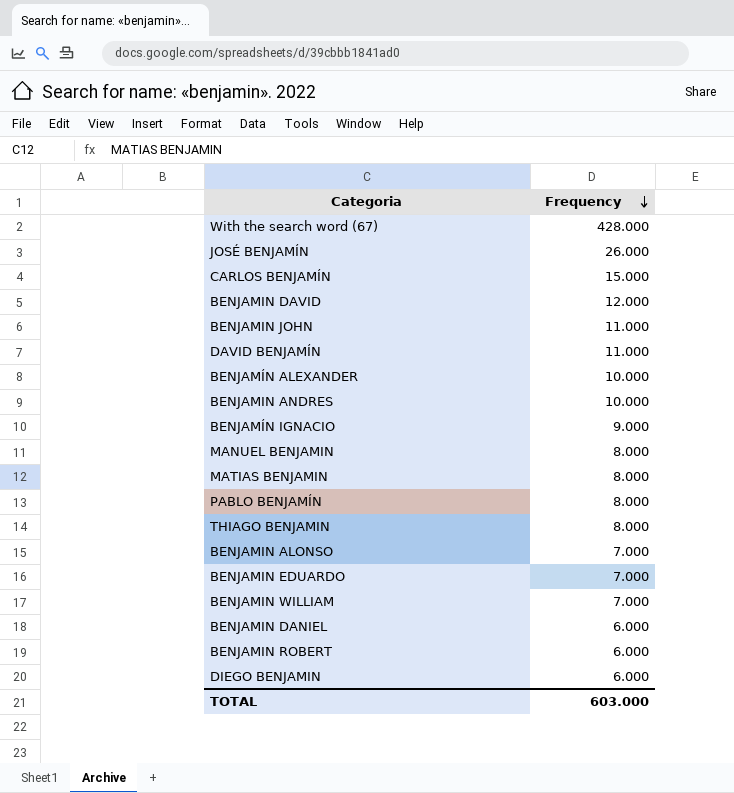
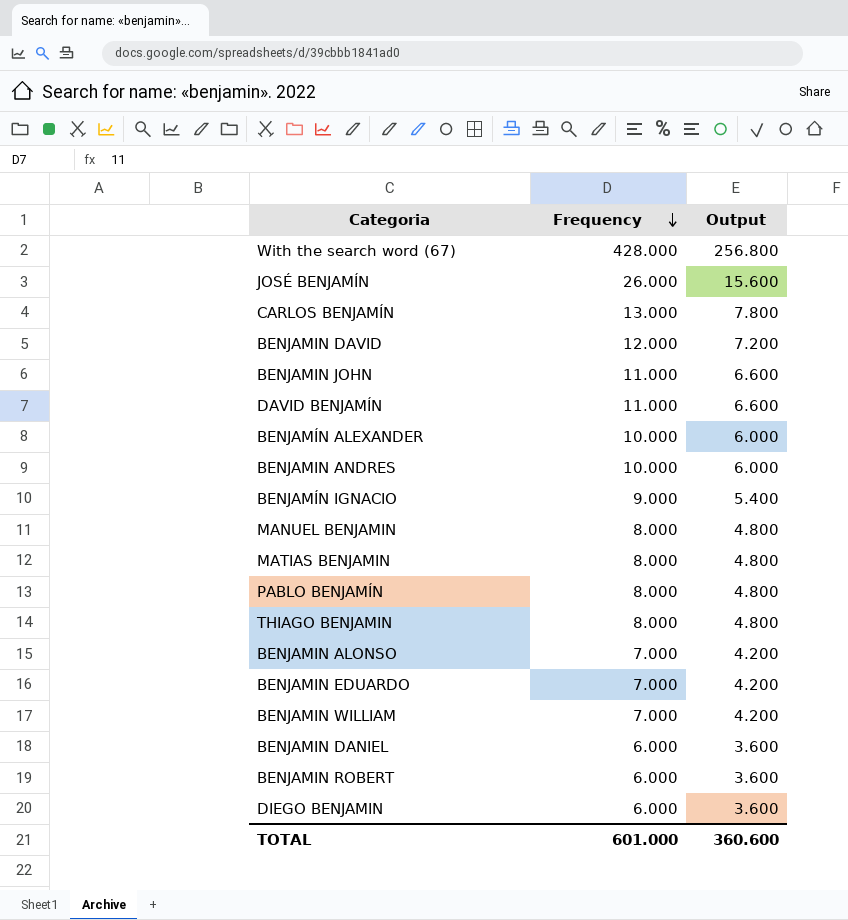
column Output | formula: none -> [Frequency] * 0.6
CARLOS BENJAMÍN | Frequency: 15.000 -> 13.000
TOTAL | Frequency: 603.000 -> 601.000

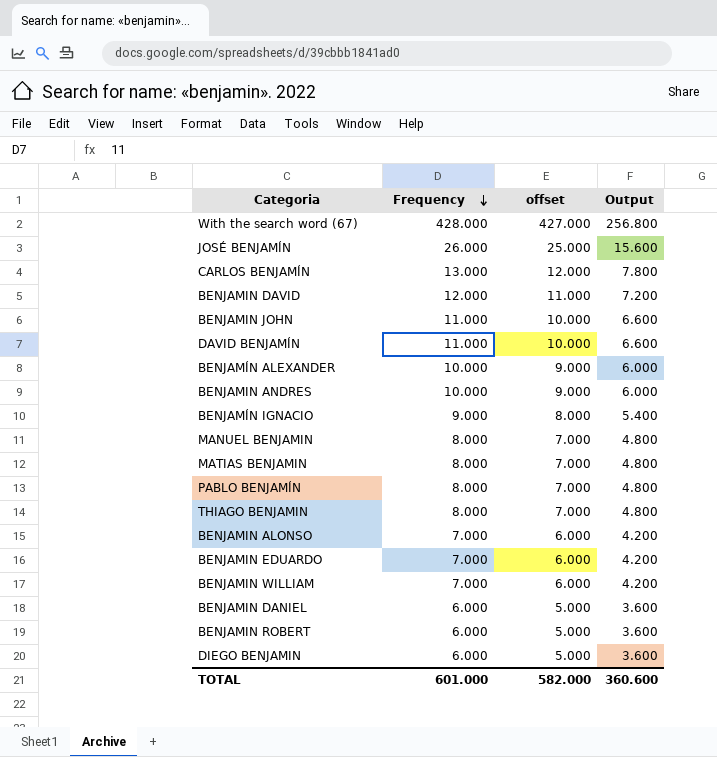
column offset | formula: none -> [Frequency] - 1

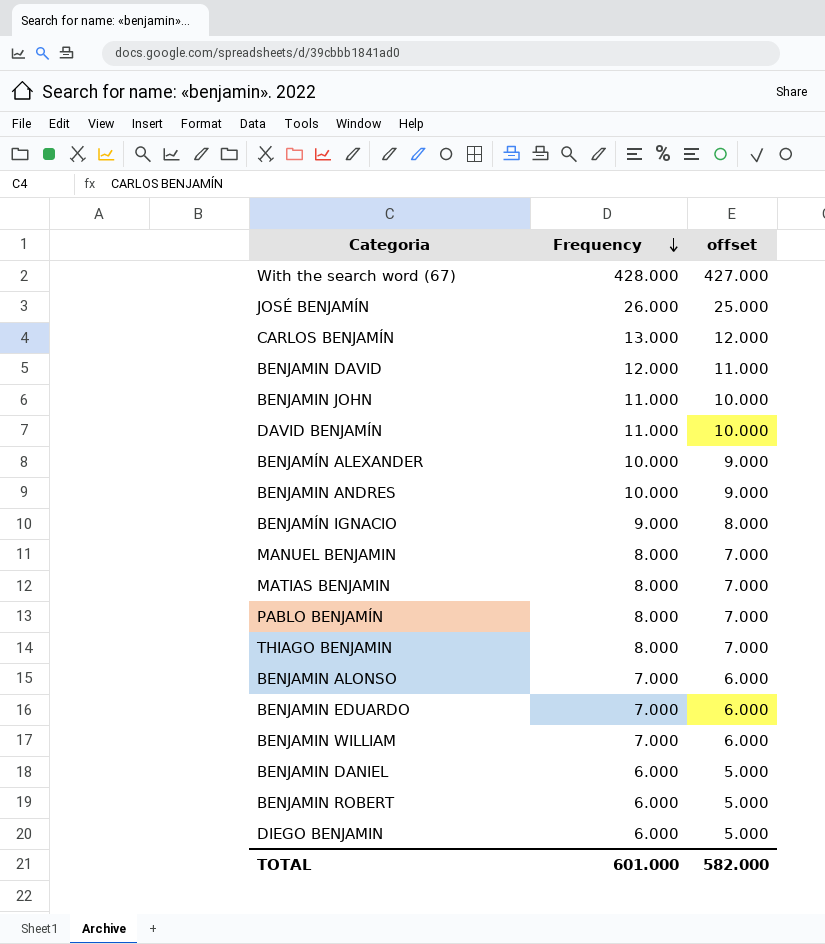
column Output | formula: [Frequency] * 0.6 -> none

